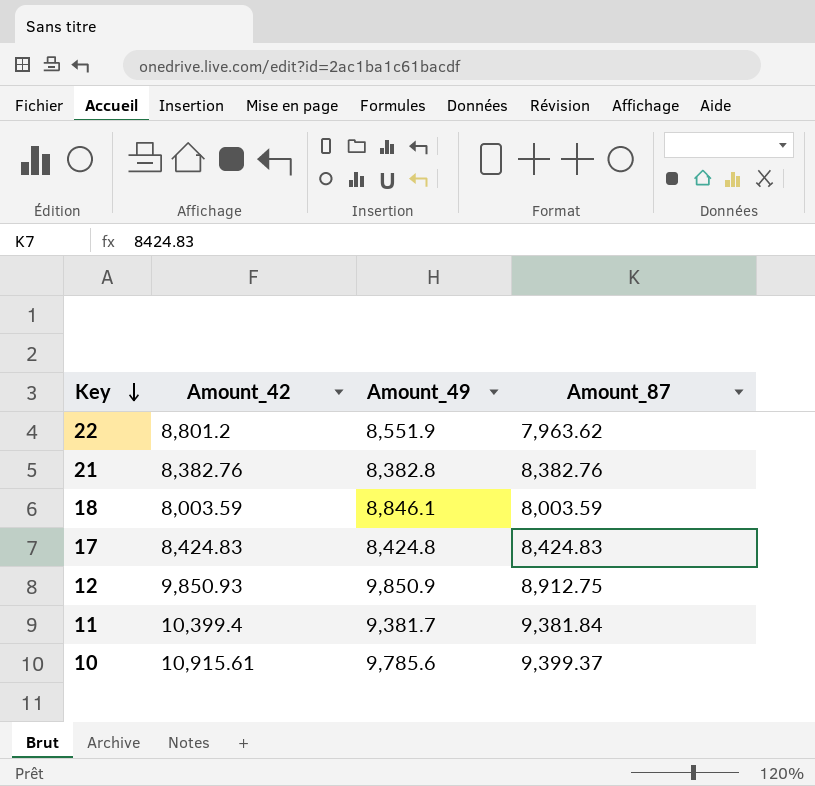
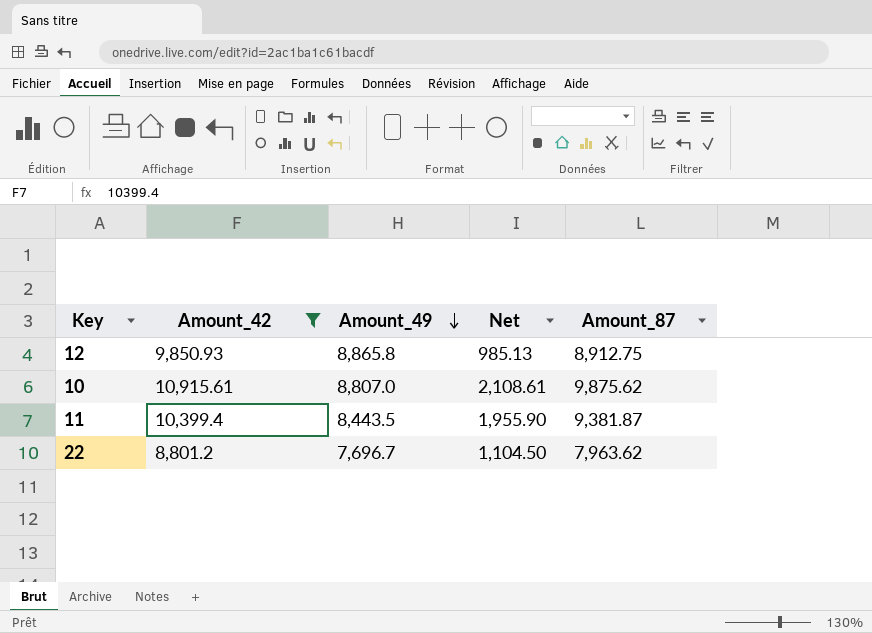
filter: none -> Amount_42 >= 8,801.2
row order: Key descending -> Amount_49 descending
column Net | formula: none -> [Amount_42] - [Amount_49]
12 | Amount_49: 9,850.9 -> 8,865.8
10 | Amount_49: 9,785.6 -> 8,807.0
10 | Amount_87: 9,399.37 -> 9,875.62
11 | Amount_49: 9,381.7 -> 8,443.5
11 | Amount_87: 9,381.84 -> 9,381.87
22 | Amount_49: 8,551.9 -> 7,696.7

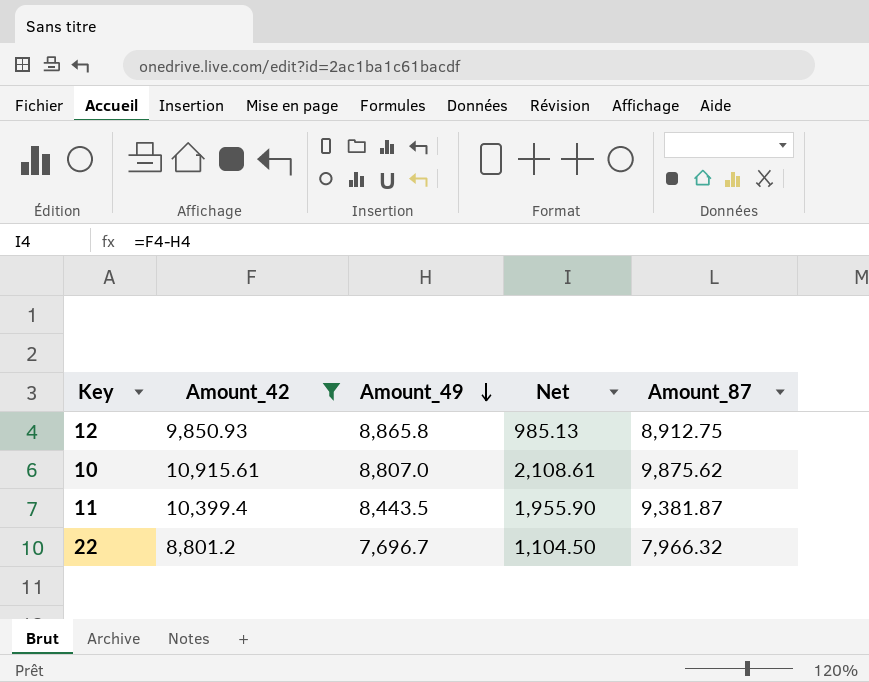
22 | Amount_87: 7,963.62 -> 7,966.32

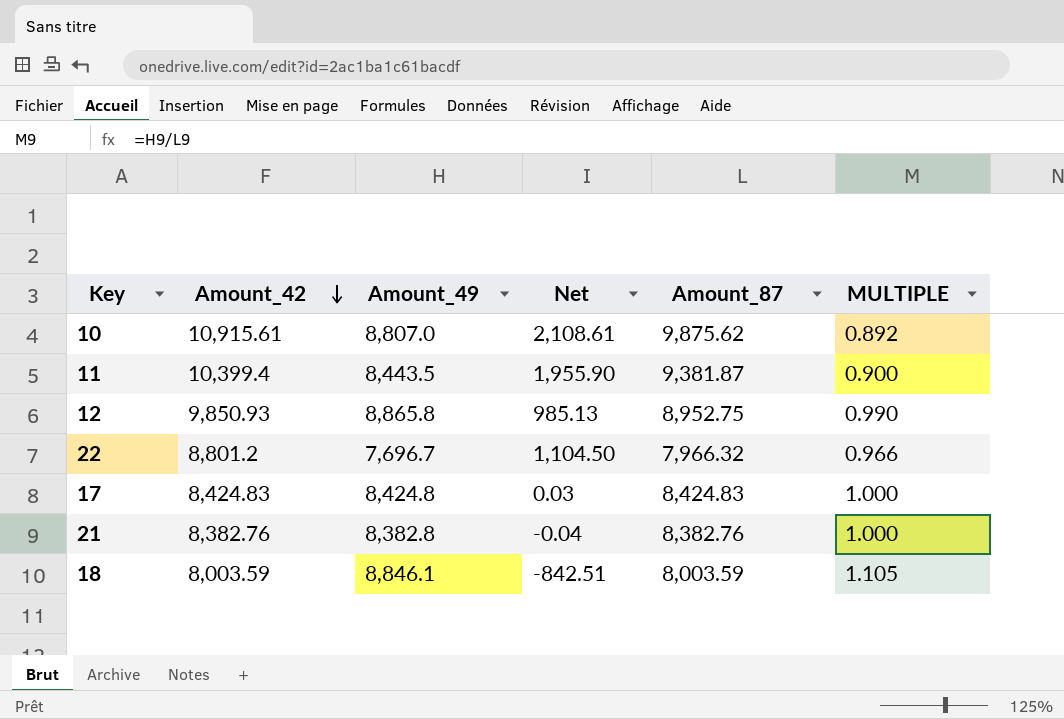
filter: Amount_42 >= 8,801.2 -> none
row order: Amount_49 descending -> Amount_42 descending
column MULTIPLE | formula: none -> [Amount_49] / [Amount_87]
12 | Amount_87: 8,912.75 -> 8,952.75

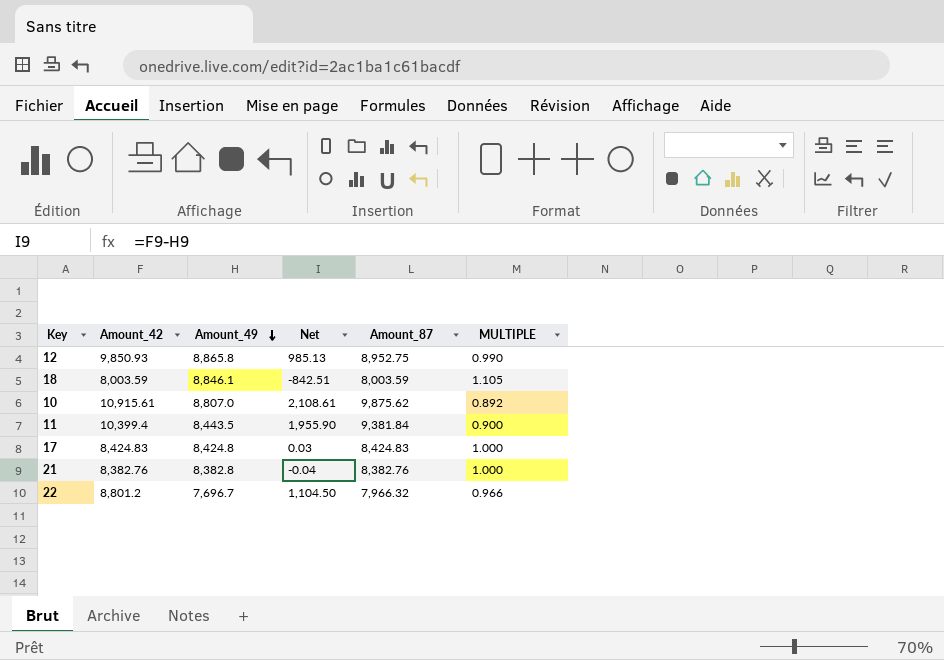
row order: Amount_42 descending -> Amount_49 descending
11 | Amount_87: 9,381.87 -> 9,381.84

